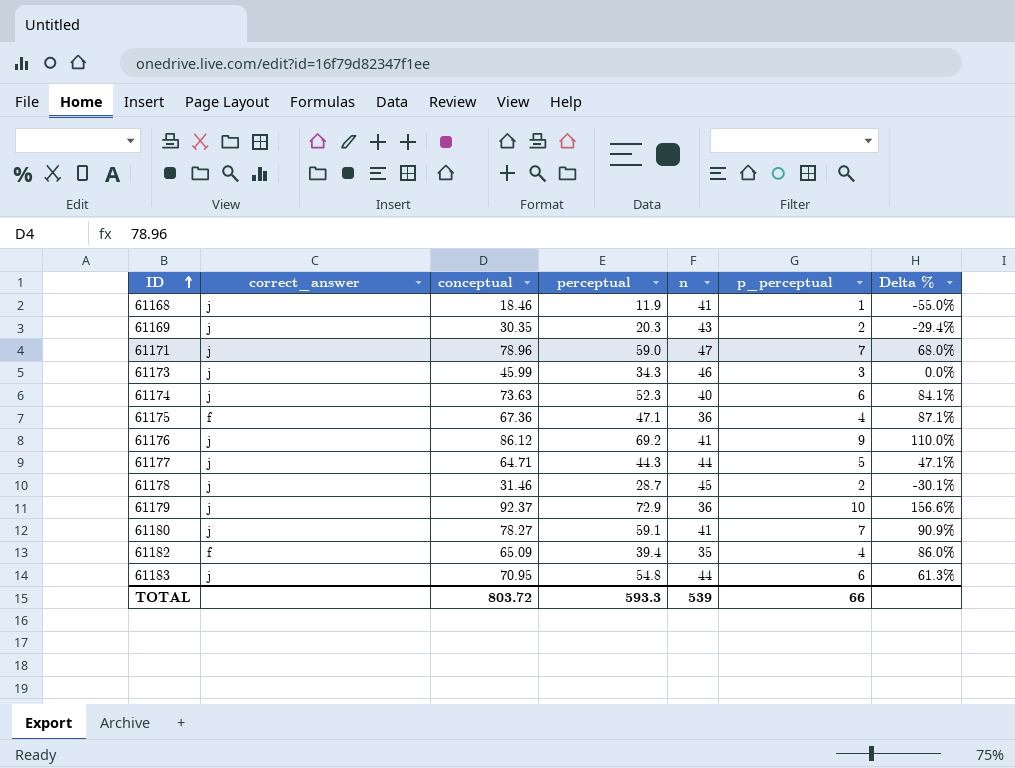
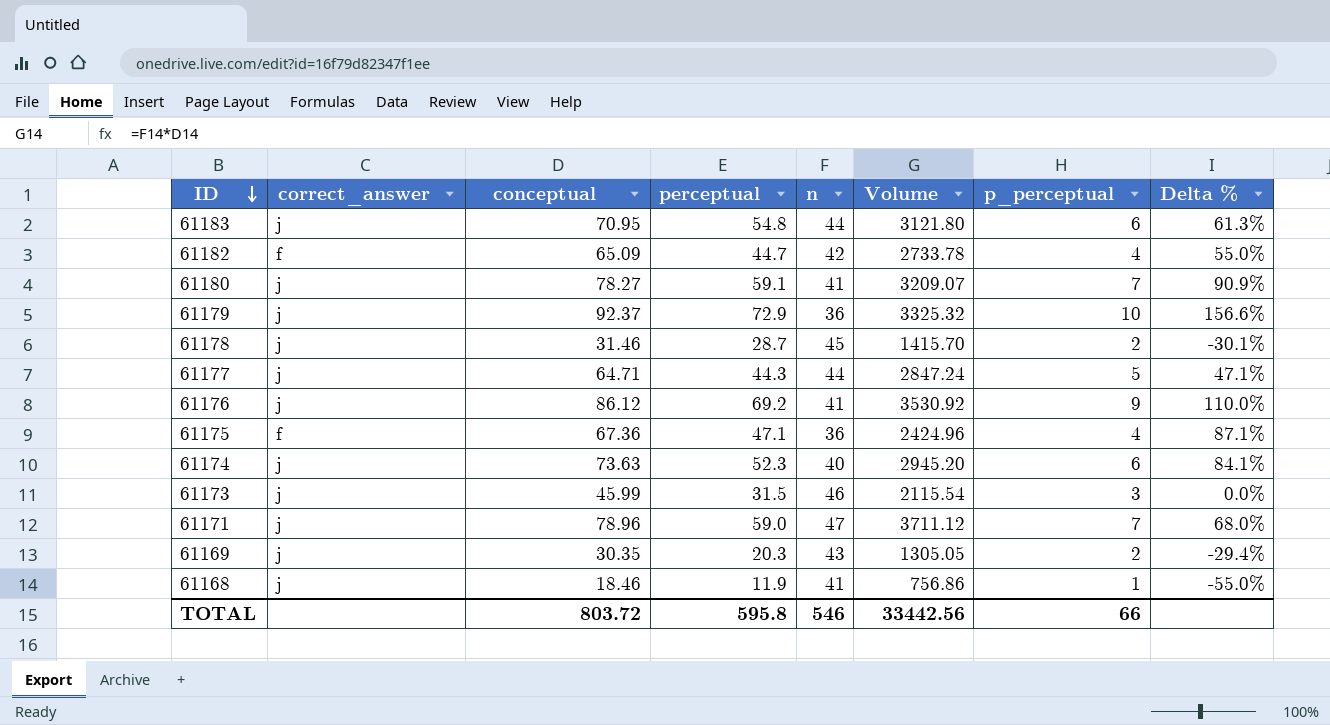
row order: ID ascending -> ID descending
column Volume | formula: none -> [conceptual] * [n]
61182 | perceptual: 39.4 -> 44.7
61182 | n: 35 -> 42
61182 | Delta %: 86.0% -> 55.0%
61173 | perceptual: 34.3 -> 31.5
TOTAL | perceptual: 593.3 -> 595.8
TOTAL | n: 539 -> 546

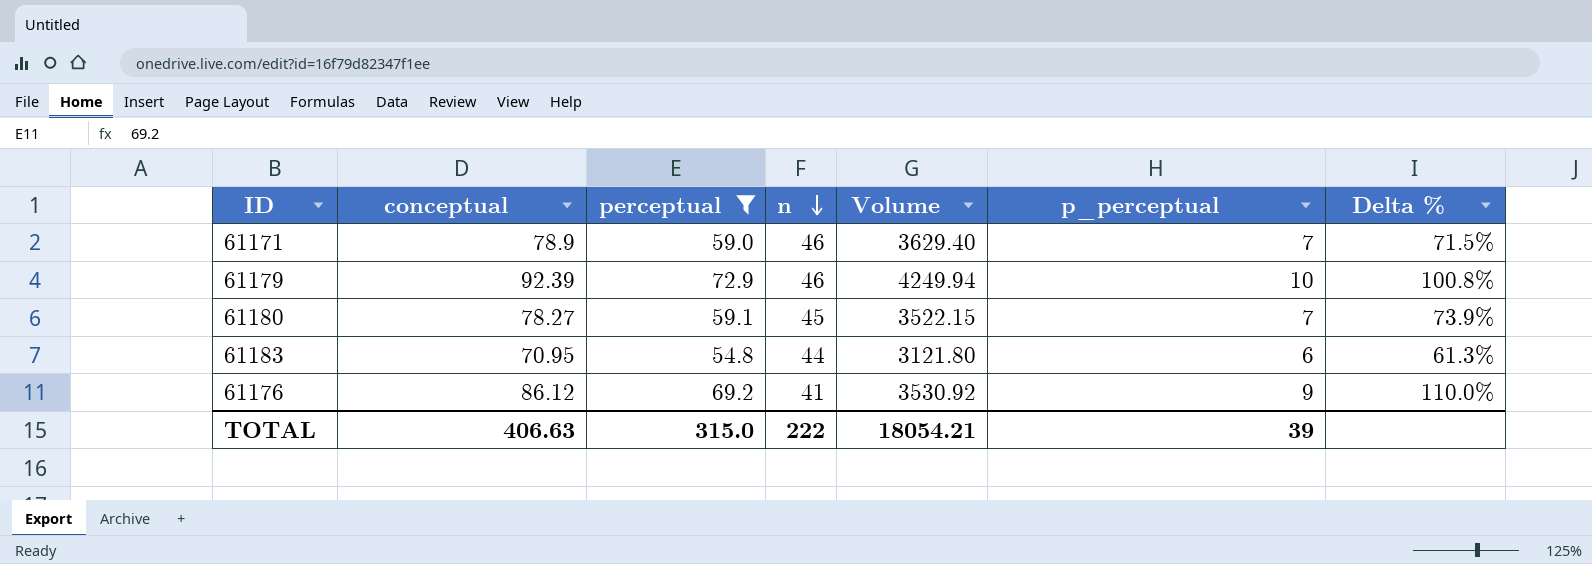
filter: none -> perceptual >= 54.8
row order: ID descending -> n descending
column correct_answer | position: 2 -> none
61171 | conceptual: 78.96 -> 78.9
61171 | n: 47 -> 46
61171 | Volume: 3711.12 -> 3629.40
61171 | Delta %: 68.0% -> 71.5%
61179 | conceptual: 92.37 -> 92.39
61179 | n: 36 -> 46
61179 | Volume: 3325.32 -> 4249.94
61179 | Delta %: 156.6% -> 100.8%
61180 | n: 41 -> 45
61180 | Volume: 3209.07 -> 3522.15
61180 | Delta %: 90.9% -> 73.9%
TOTAL | conceptual: 803.72 -> 406.63
TOTAL | perceptual: 595.8 -> 315.0
TOTAL | n: 546 -> 222
TOTAL | Volume: 33442.56 -> 18054.21
TOTAL | p_perceptual: 66 -> 39

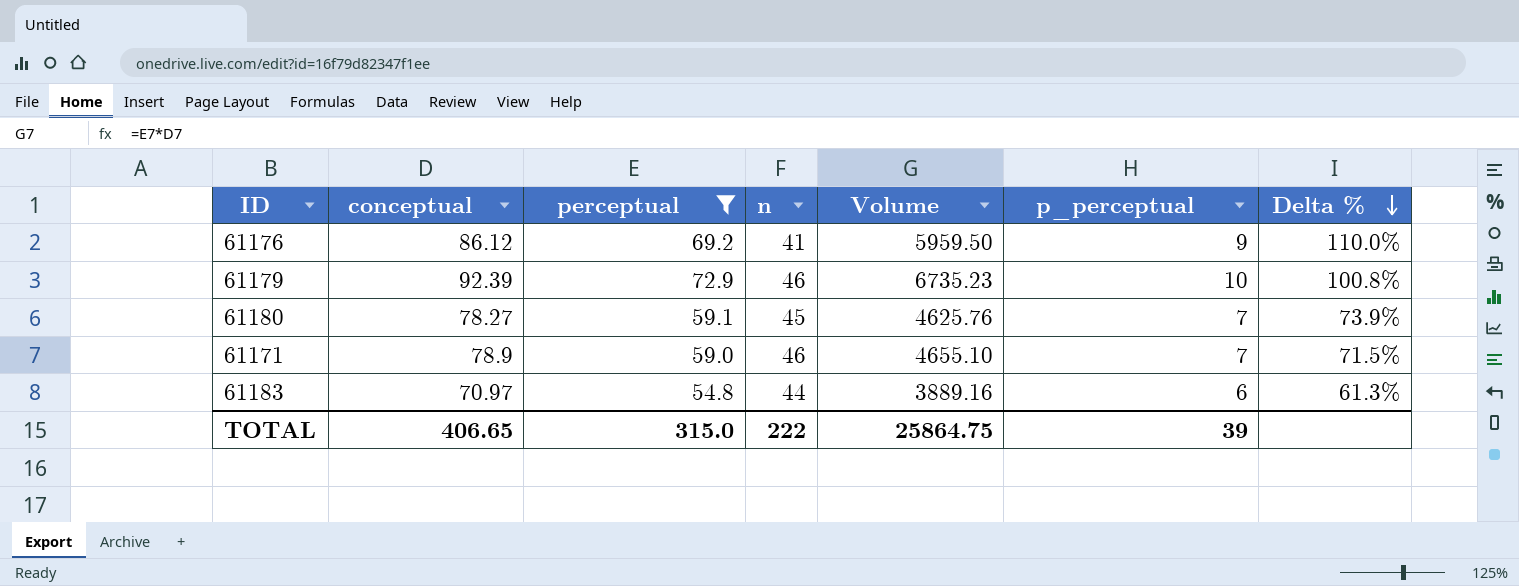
row order: n descending -> Delta % descending
column Volume | formula: [conceptual] * [n] -> [conceptual] * [perceptual]
61183 | conceptual: 70.95 -> 70.97
TOTAL | conceptual: 406.63 -> 406.65
TOTAL | Volume: 18054.21 -> 25864.75

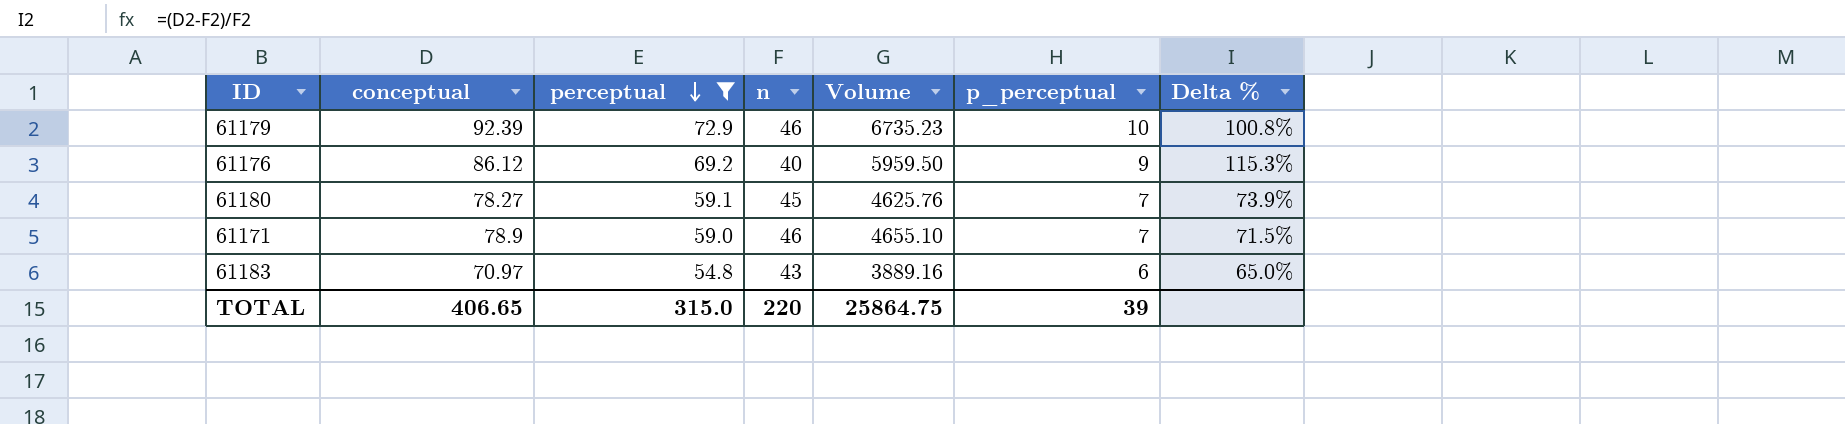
row order: Delta % descending -> perceptual descending
61176 | n: 41 -> 40
61176 | Delta %: 110.0% -> 115.3%
61183 | n: 44 -> 43
61183 | Delta %: 61.3% -> 65.0%
TOTAL | n: 222 -> 220

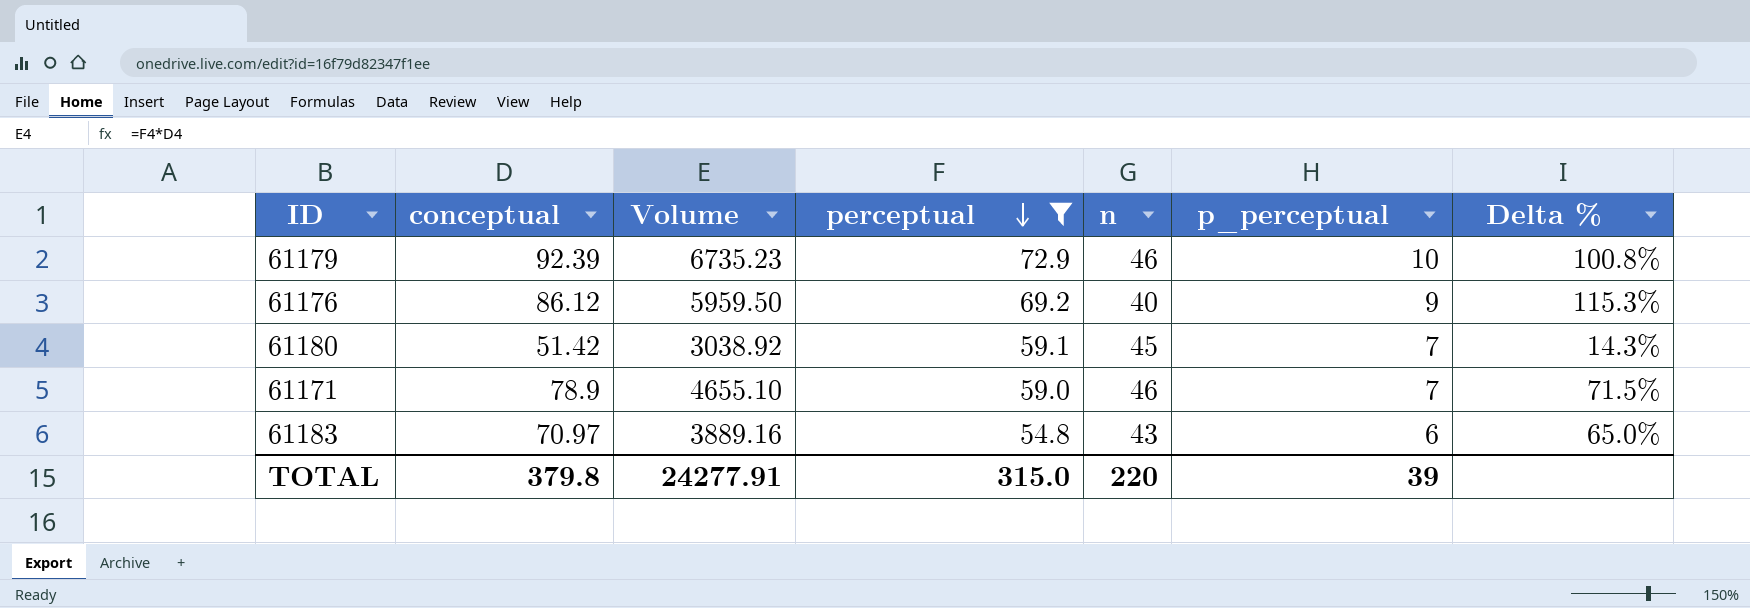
column Volume | position: 5 -> 3
61180 | conceptual: 78.27 -> 51.42
61180 | Volume: 4625.76 -> 3038.92
61180 | Delta %: 73.9% -> 14.3%
TOTAL | conceptual: 406.65 -> 379.8
TOTAL | Volume: 25864.75 -> 24277.91

